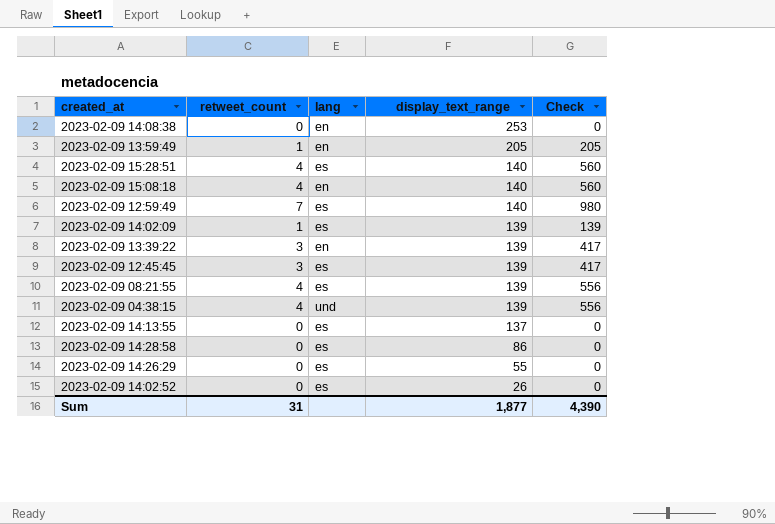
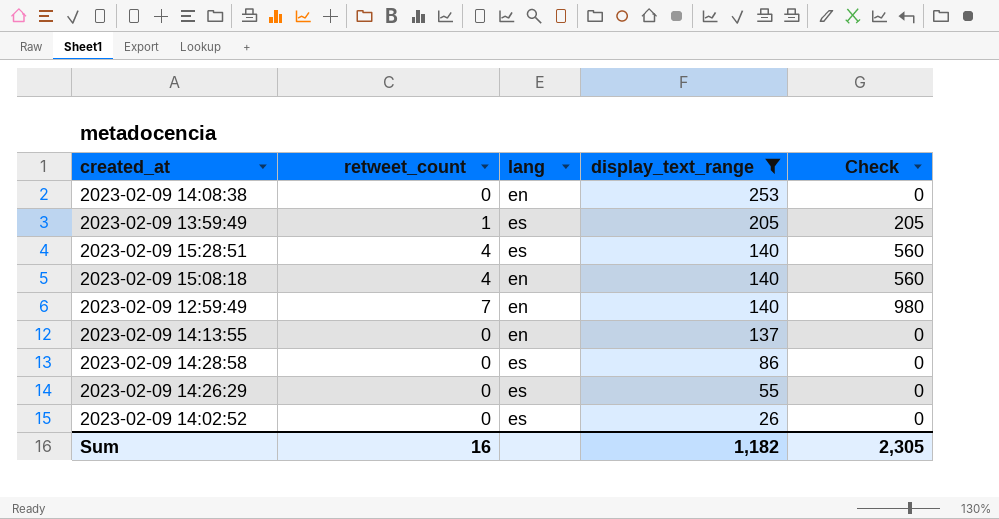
filter: none -> display_text_range != 139
2023-02-09 13:59:49 | lang: en -> es
2023-02-09 12:59:49 | lang: es -> en
2023-02-09 14:13:55 | lang: es -> en
Sum | retweet_count: 31 -> 16
Sum | display_text_range: 1,877 -> 1,182
Sum | Check: 4,390 -> 2,305

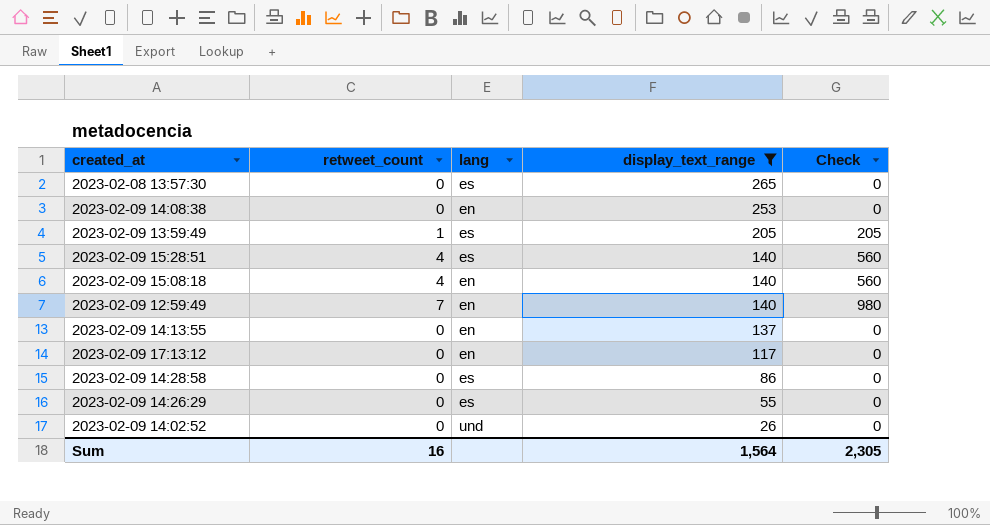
row 2023-02-08 13:57:30: none -> 0 | es | 265 | 0
row 2023-02-09 17:13:12: none -> 0 | en | 117 | 0
2023-02-09 14:02:52 | lang: es -> und
Sum | display_text_range: 1,182 -> 1,564

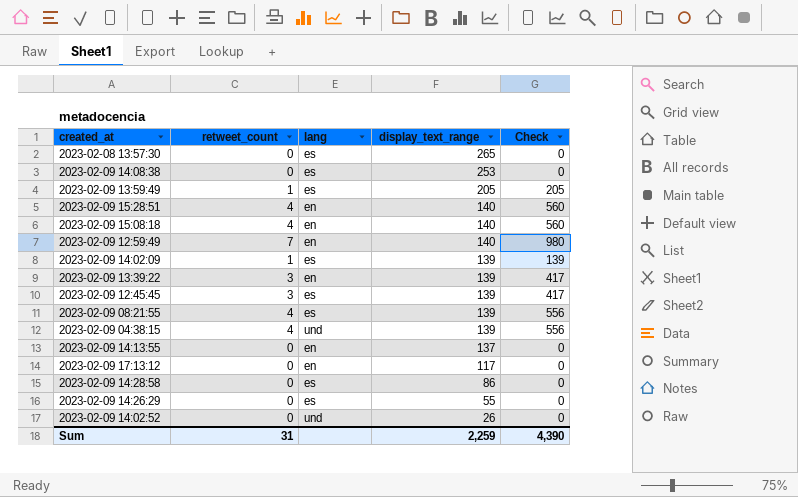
filter: display_text_range != 139 -> none
2023-02-09 14:08:38 | lang: en -> es
2023-02-09 15:28:51 | lang: es -> en
Sum | retweet_count: 16 -> 31
Sum | display_text_range: 1,564 -> 2,259
Sum | Check: 2,305 -> 4,390

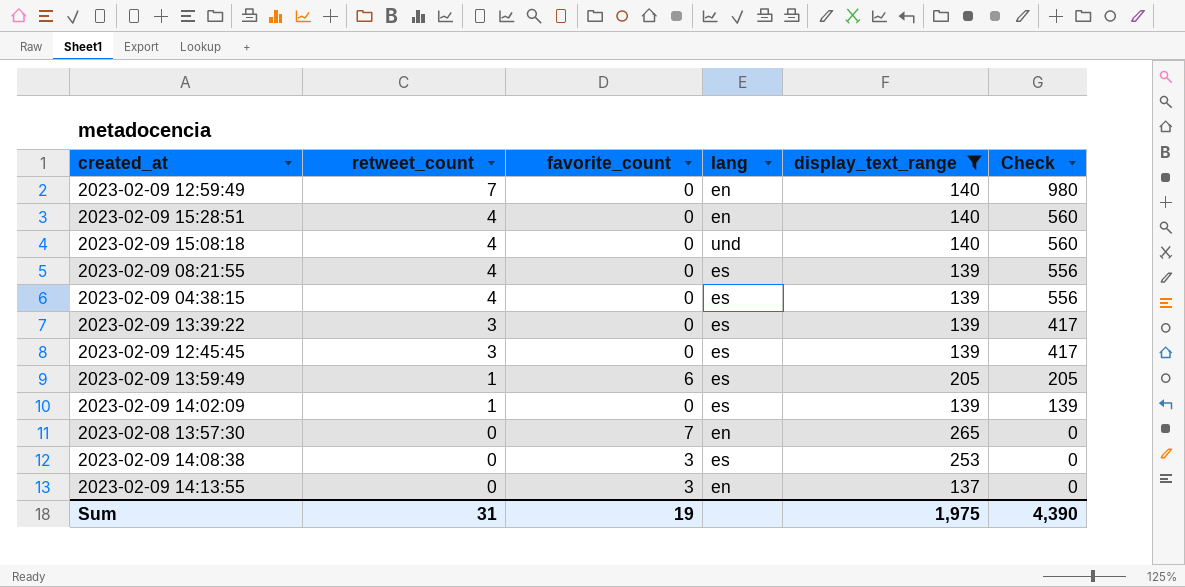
filter: none -> display_text_range >= 137
row order: display_text_range descending -> retweet_count descending
column favorite_count | position: none -> 3
2023-02-09 15:08:18 | lang: en -> und
2023-02-09 04:38:15 | lang: und -> es
2023-02-09 13:39:22 | lang: en -> es
2023-02-08 13:57:30 | lang: es -> en
Sum | display_text_range: 2,259 -> 1,975

